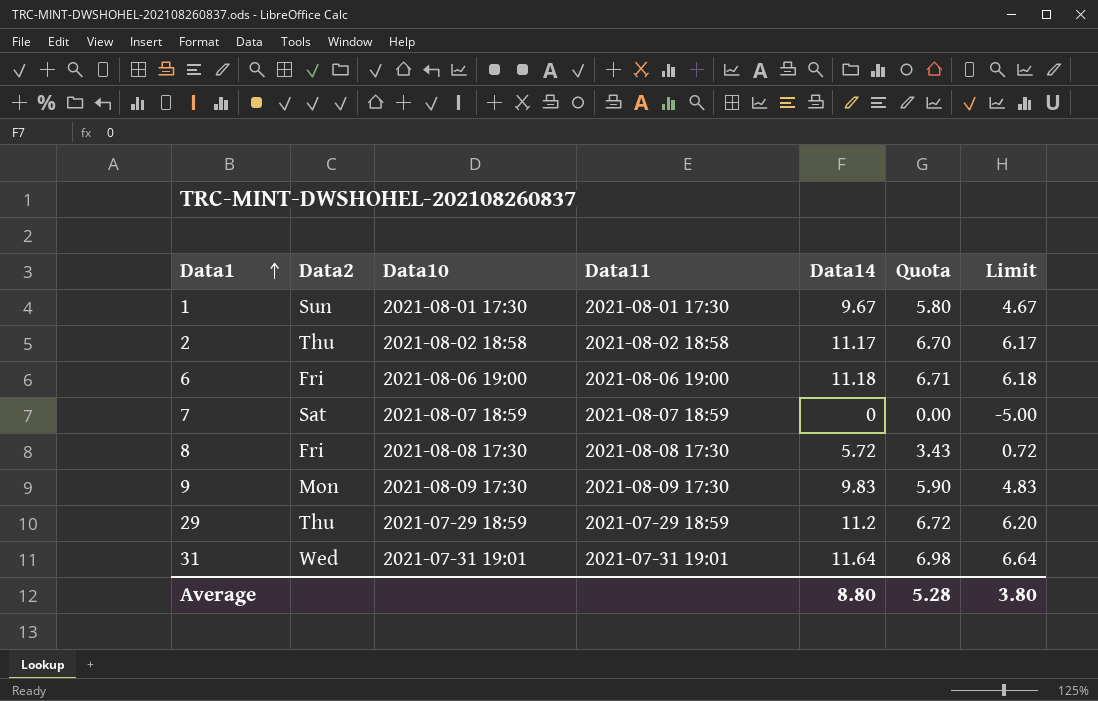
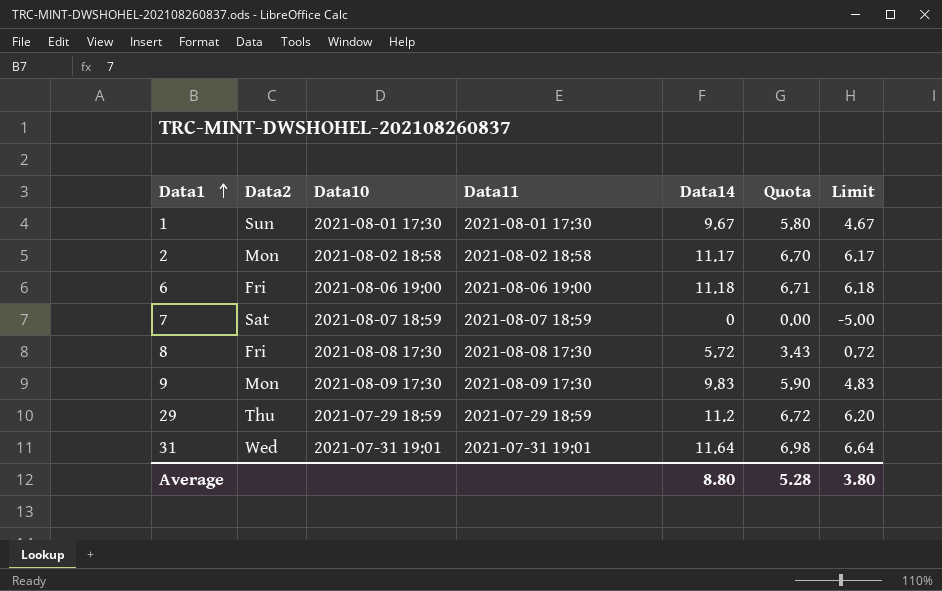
2 | Data2: Thu -> Mon

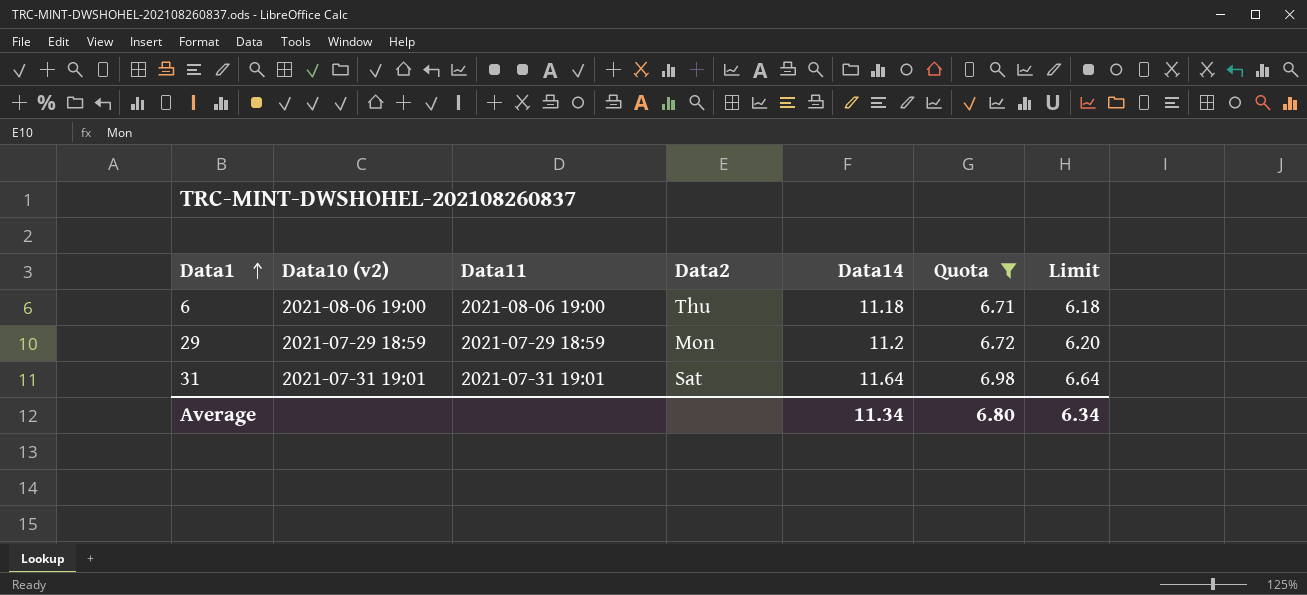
filter: none -> Quota >= 6.71
column name: Data10 -> Data10 (v2)
column Data2 | position: 2 -> 4
6 | Data2: Fri -> Thu
29 | Data2: Thu -> Mon
31 | Data2: Wed -> Sat
Average | Data14: 8.80 -> 11.34
Average | Quota: 5.28 -> 6.80
Average | Limit: 3.80 -> 6.34

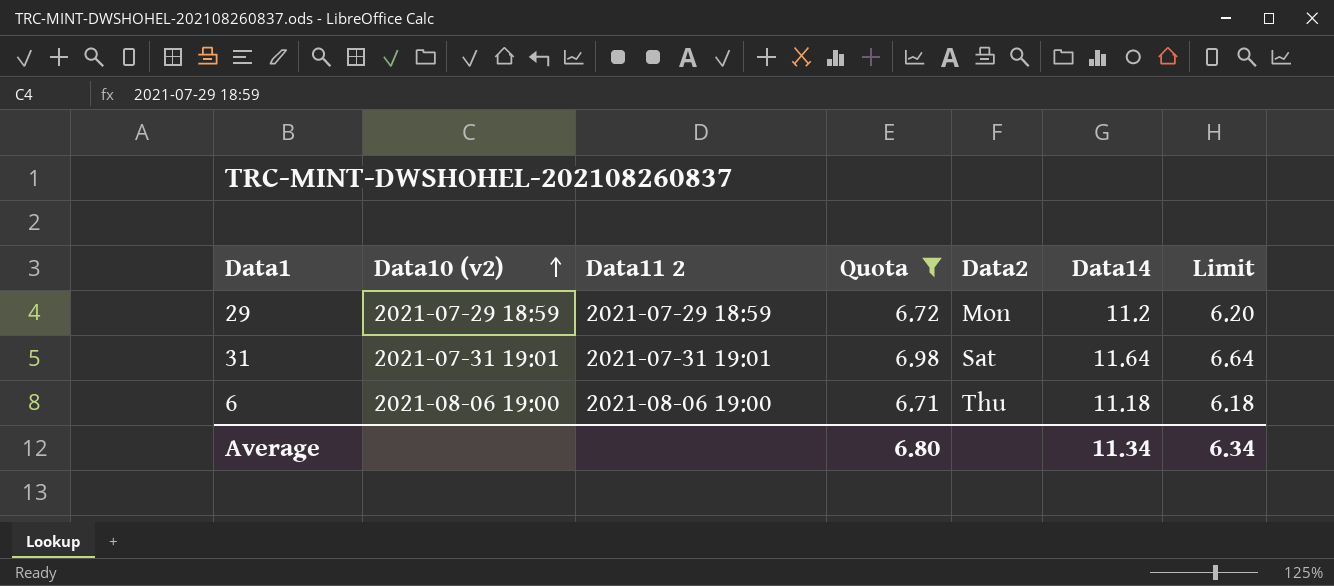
row order: Data1 ascending -> Data10 (v2) ascending
column name: Data11 -> Data11 2
column Quota | position: 6 -> 4

